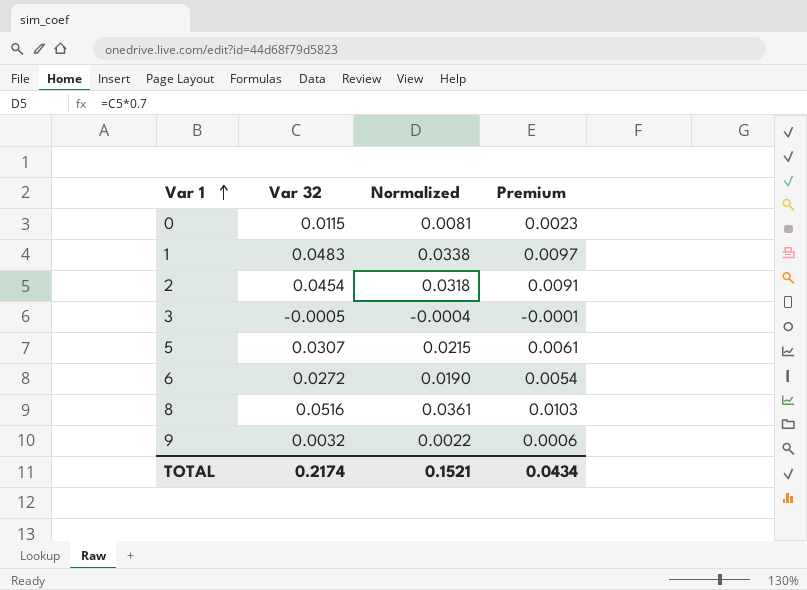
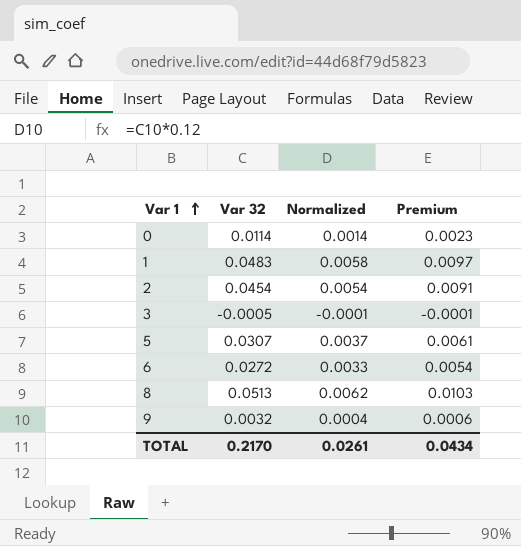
column Normalized | formula: [Var 32] * 0.7 -> [Var 32] * 0.12
0 | Var 32: 0.0115 -> 0.0114
8 | Var 32: 0.0516 -> 0.0513
TOTAL | Var 32: 0.2174 -> 0.2170
TOTAL | Normalized: 0.1521 -> 0.0261

